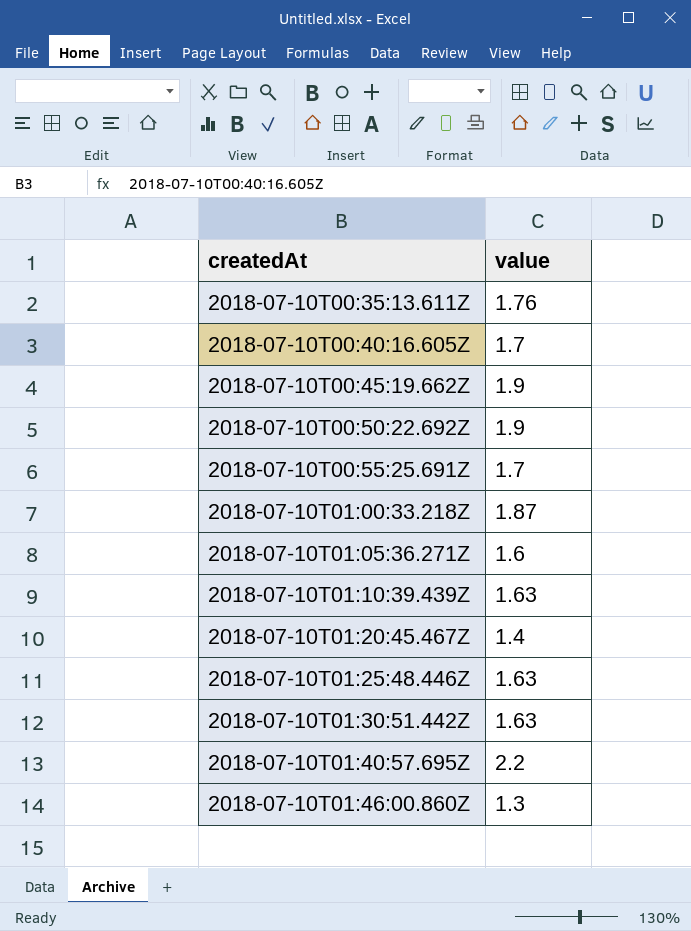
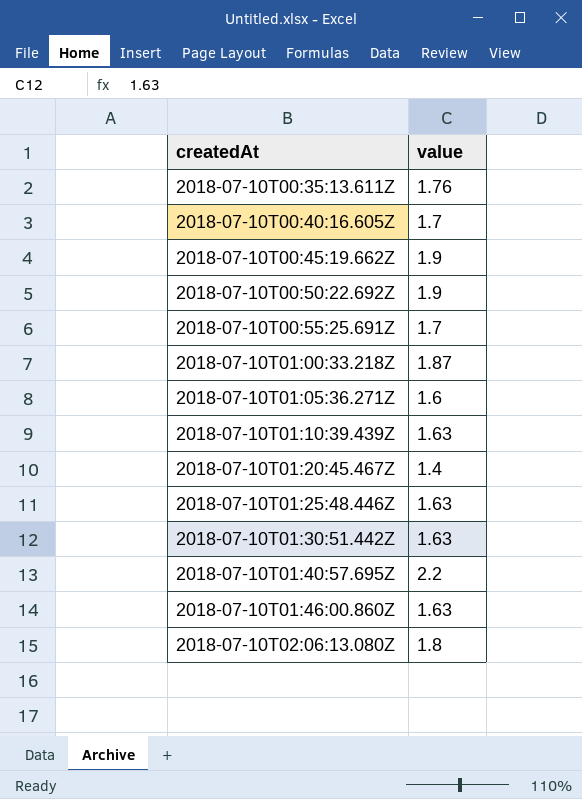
2018-07-10T01:46:00.860Z | value: 1.3 -> 1.63
row 2018-07-10T02:06:13.080Z: none -> 1.8

